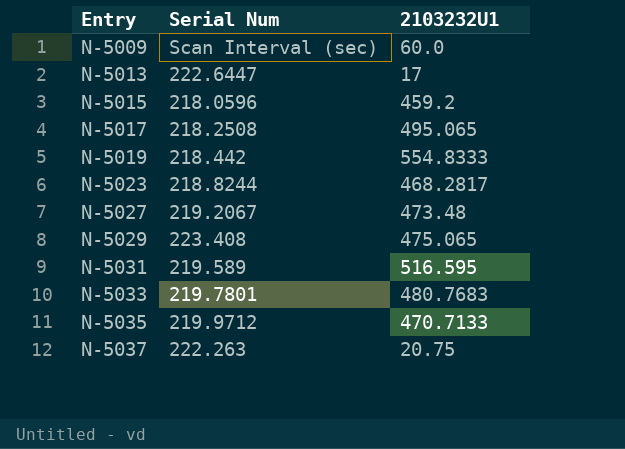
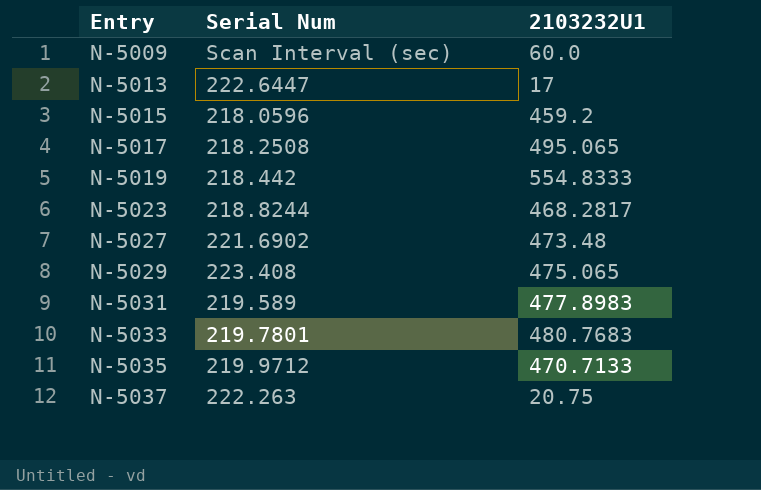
N-5027 | Serial Num: 219.2067 -> 221.6902
N-5031 | 2103232U1: 516.595 -> 477.8983

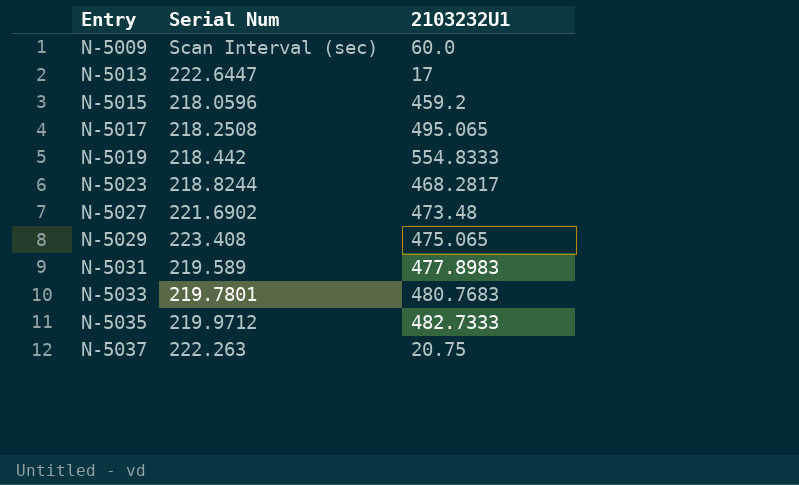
N-5035 | 2103232U1: 470.7133 -> 482.7333

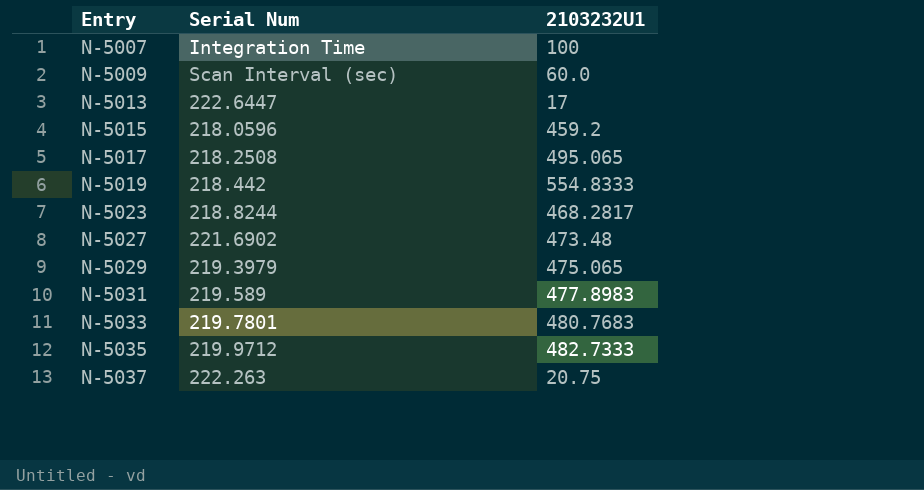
row N-5007: none -> Integration Time | 100
N-5029 | Serial Num: 223.408 -> 219.3979

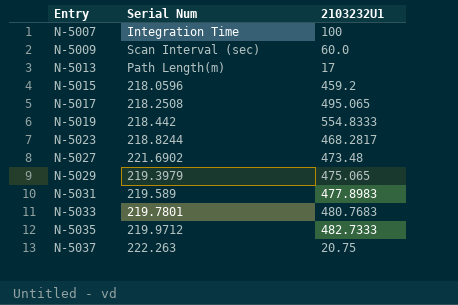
N-5013 | Serial Num: 222.6447 -> Path Length(m)

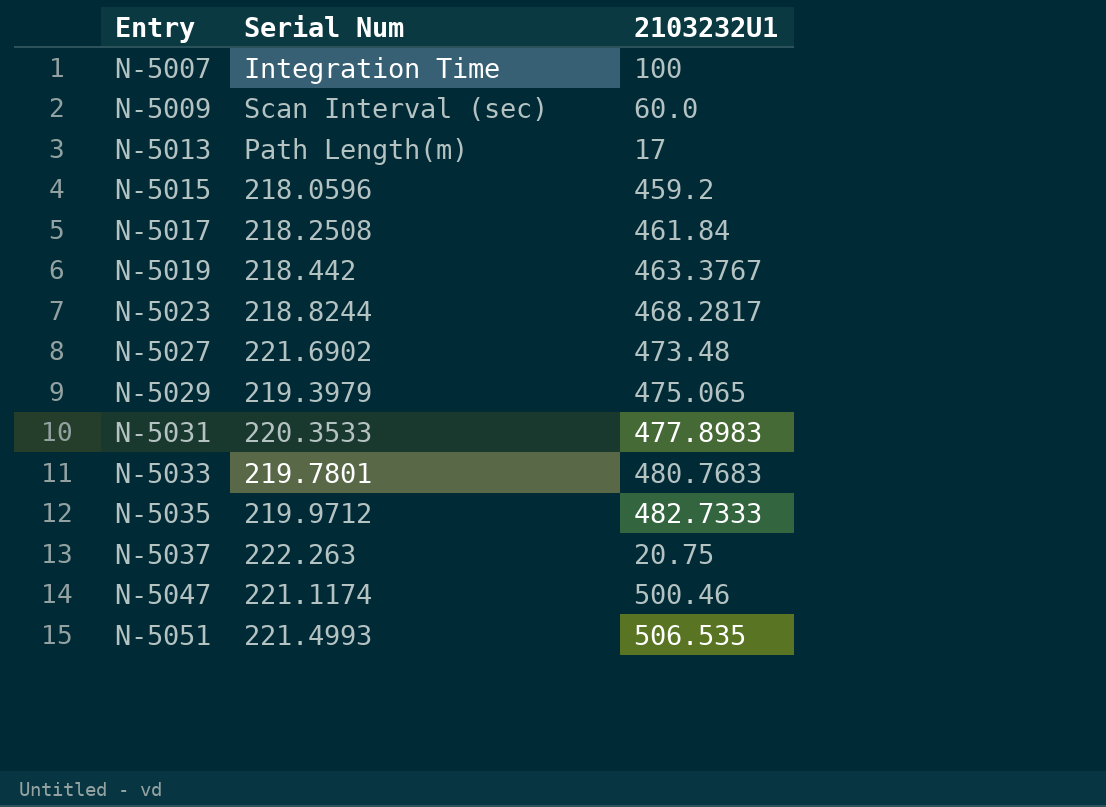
N-5017 | 2103232U1: 495.065 -> 461.84
N-5019 | 2103232U1: 554.8333 -> 463.3767
N-5031 | Serial Num: 219.589 -> 220.3533
row N-5047: none -> 221.1174 | 500.46
row N-5051: none -> 221.4993 | 506.535

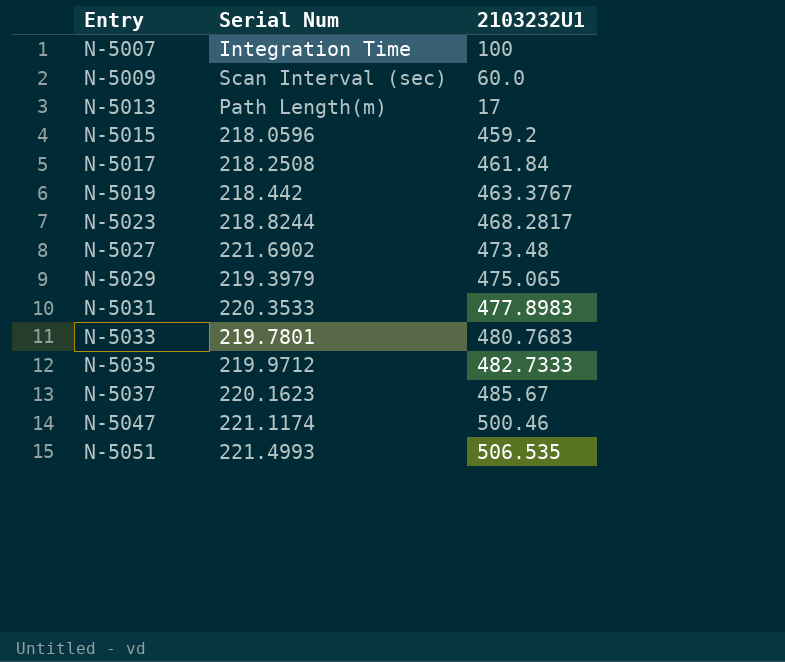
N-5037 | Serial Num: 222.263 -> 220.1623
N-5037 | 2103232U1: 20.75 -> 485.67

